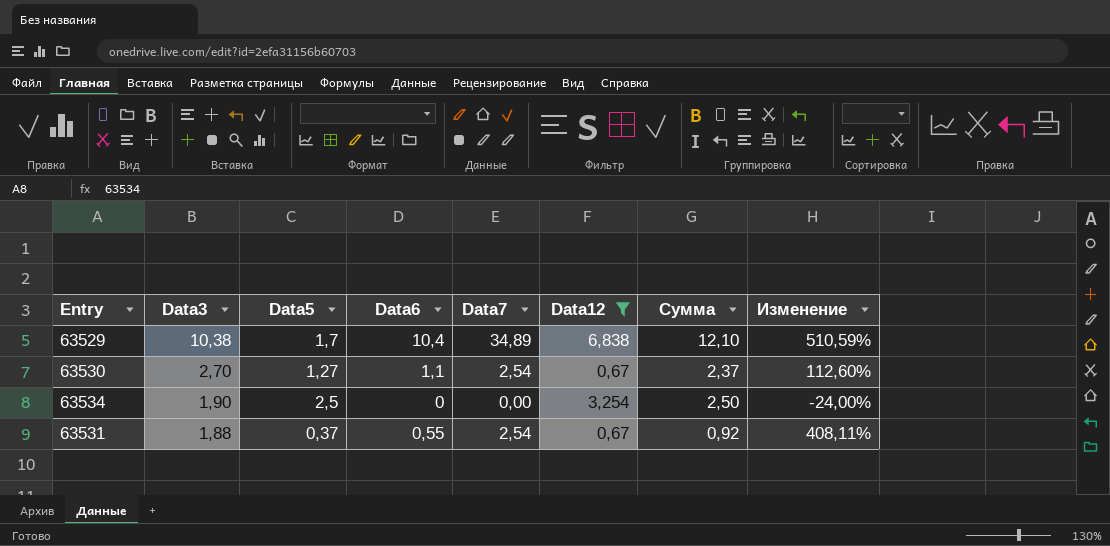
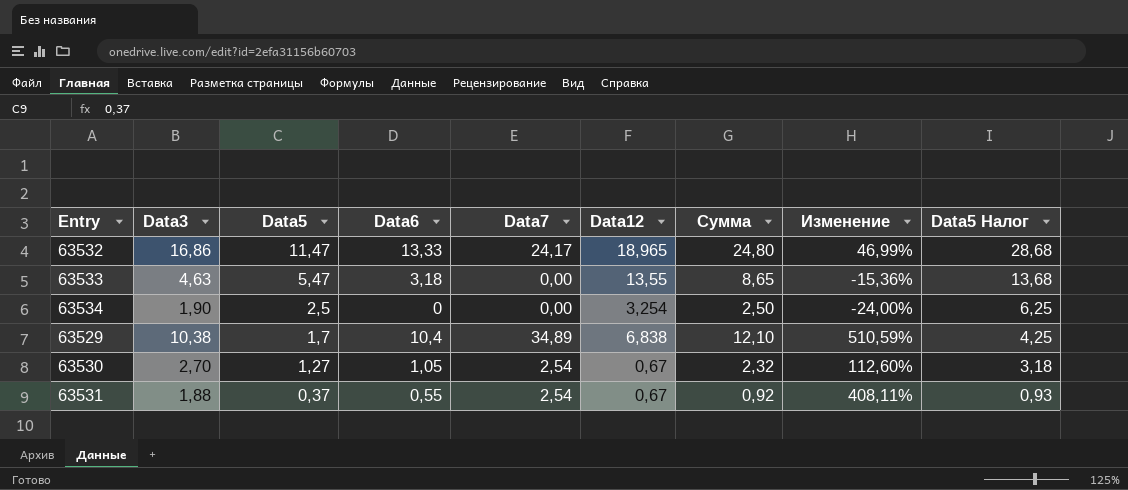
filter: Data12 <= 6,838 -> none
row order: Data3 descending -> Data5 descending
column Data5 Налог | formula: none -> [Data5] * 2,5
63530 | Data6: 1,1 -> 1,05
63530 | Сумма: 2,37 -> 2,32

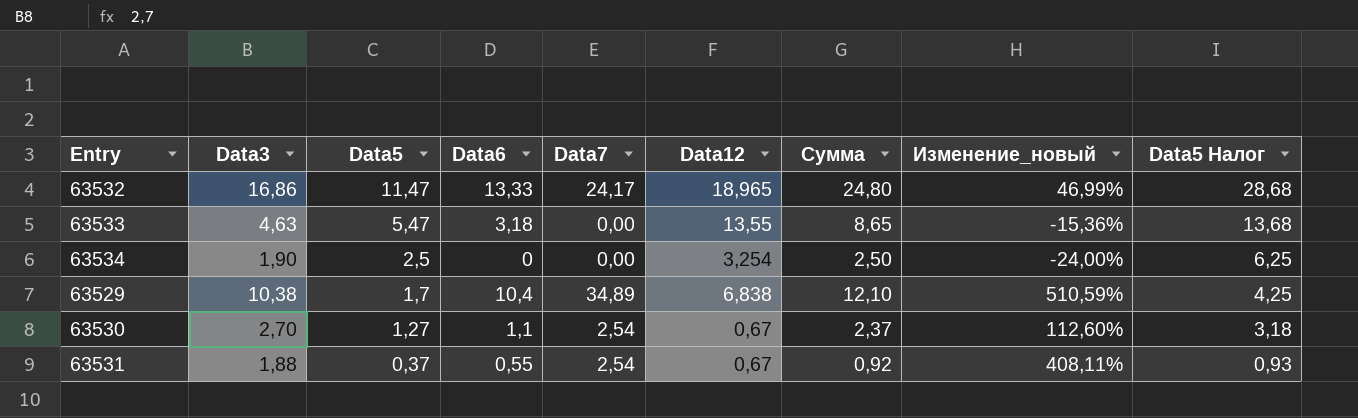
column name: Изменение -> Изменение_новый
63530 | Data6: 1,05 -> 1,1
63530 | Сумма: 2,32 -> 2,37

